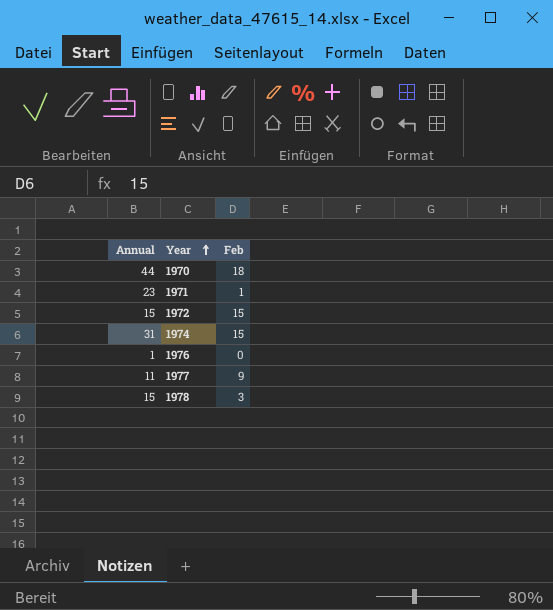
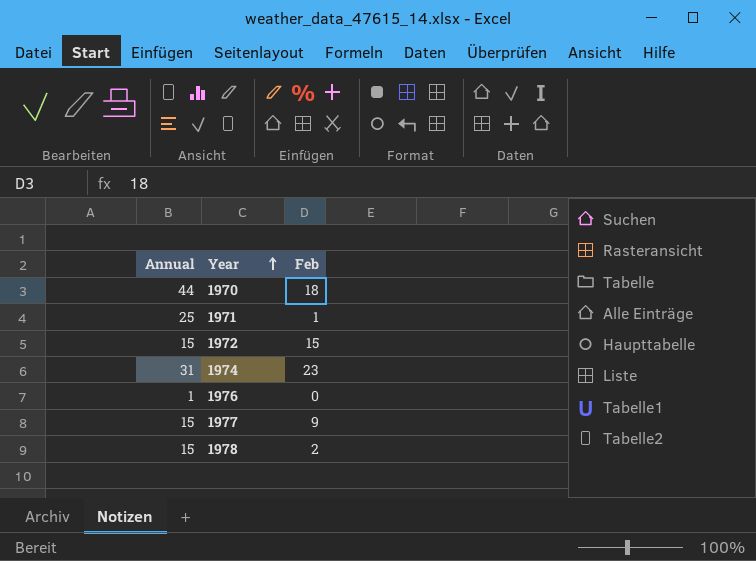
1971 | Annual: 23 -> 25
1974 | Feb: 15 -> 23
1977 | Annual: 11 -> 15
1978 | Feb: 3 -> 2

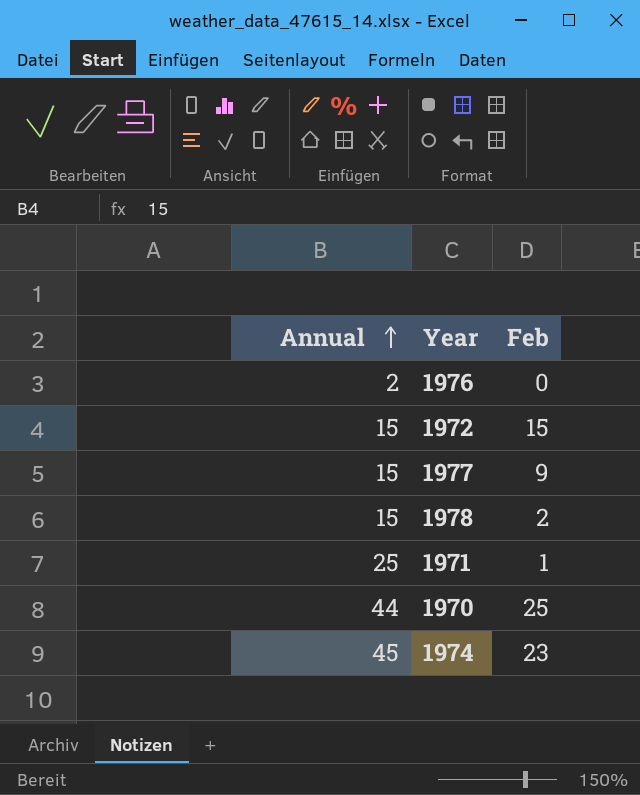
row order: Year ascending -> Annual ascending
1976 | Annual: 1 -> 2
1970 | Feb: 18 -> 25
1974 | Annual: 31 -> 45

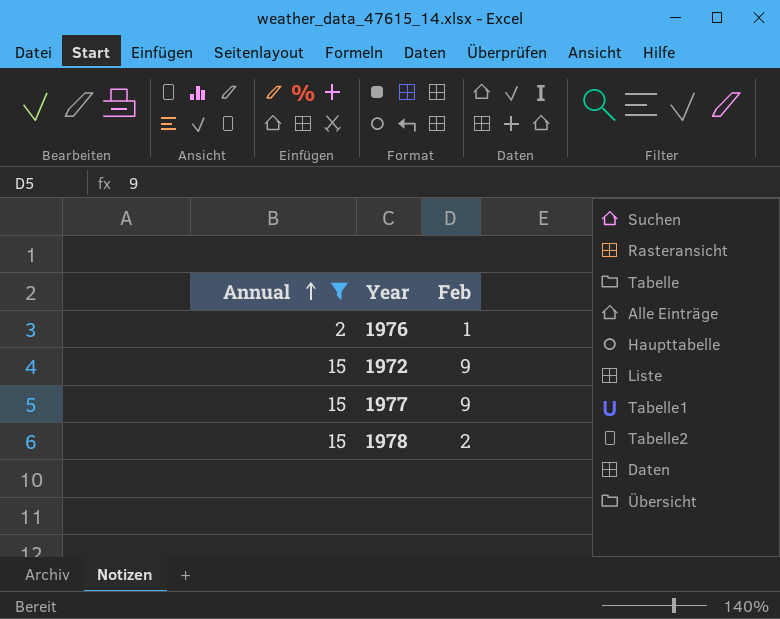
filter: none -> Annual <= 15
1976 | Feb: 0 -> 1
1972 | Feb: 15 -> 9

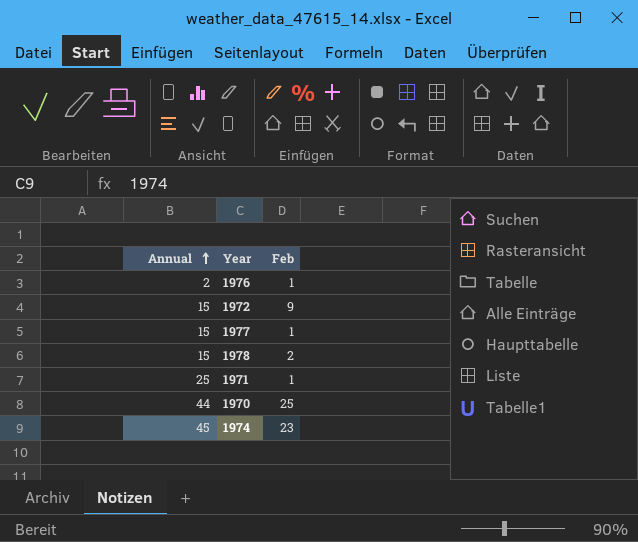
filter: Annual <= 15 -> none
1977 | Feb: 9 -> 1

